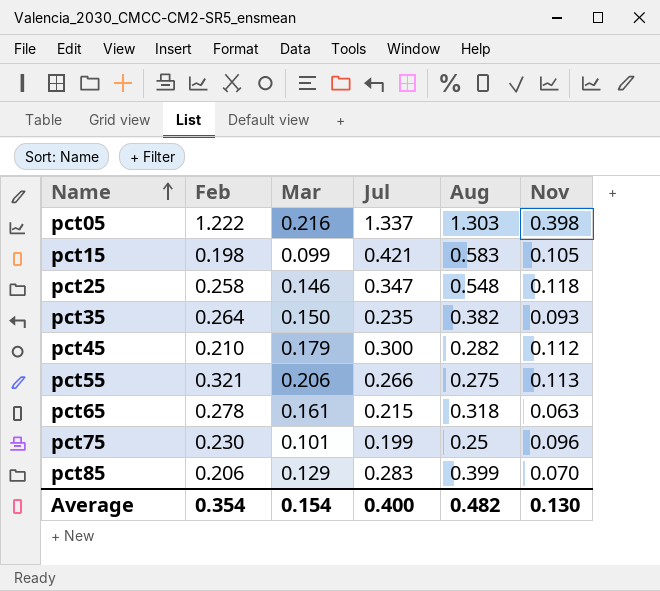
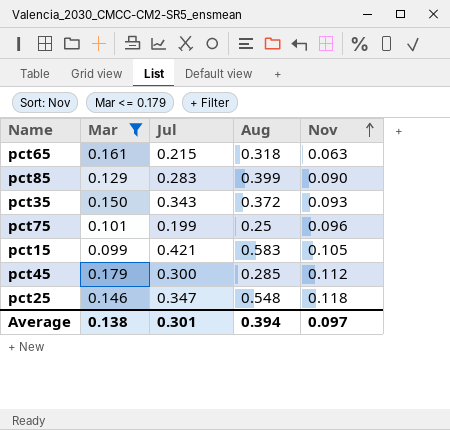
filter: none -> Mar <= 0.179
row order: Name ascending -> Nov ascending
column Feb | position: 2 -> none
pct85 | Nov: 0.070 -> 0.090
pct35 | Jul: 0.235 -> 0.343
pct35 | Aug: 0.382 -> 0.372
pct45 | Aug: 0.282 -> 0.285
Average | Mar: 0.154 -> 0.138
Average | Jul: 0.400 -> 0.301
Average | Aug: 0.482 -> 0.394
Average | Nov: 0.130 -> 0.097

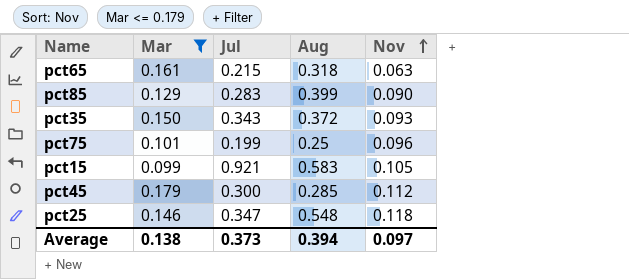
pct15 | Jul: 0.421 -> 0.921
Average | Jul: 0.301 -> 0.373

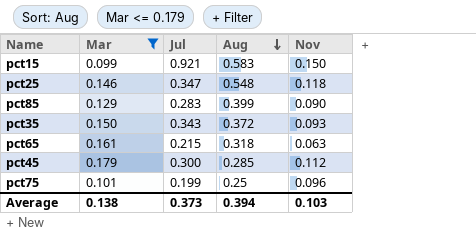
row order: Nov ascending -> Aug descending
pct15 | Nov: 0.105 -> 0.150
Average | Nov: 0.097 -> 0.103

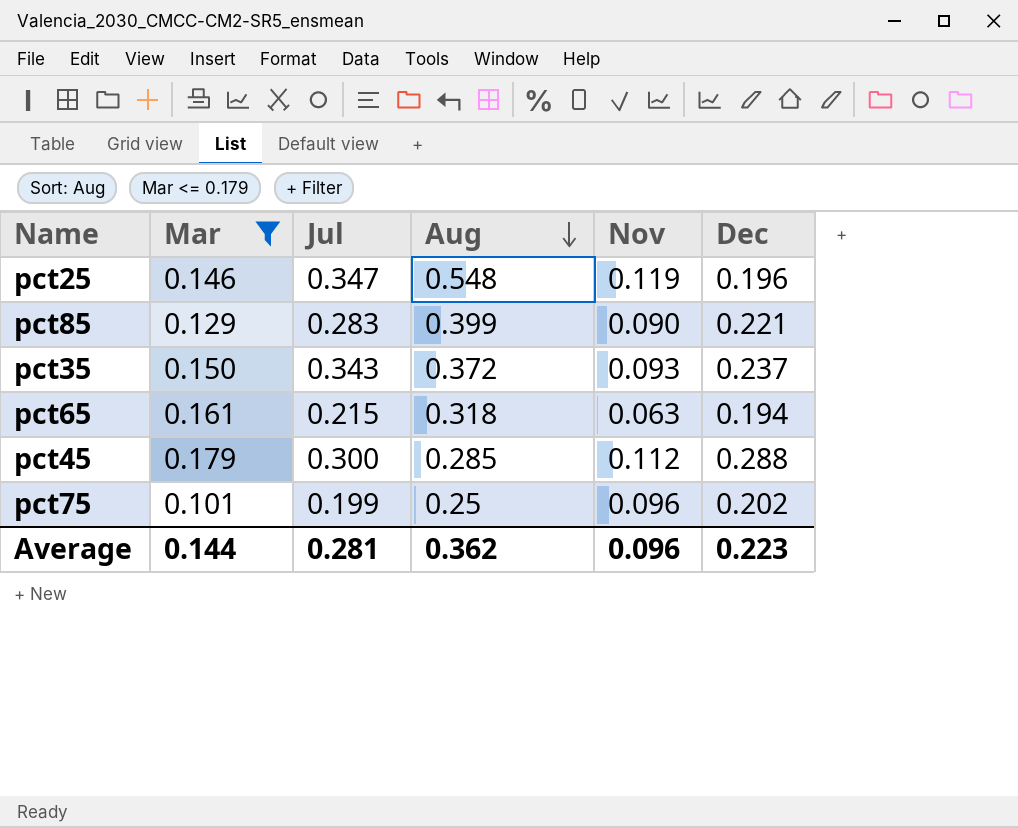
column Dec | position: none -> 6
row pct15: 0.099 | 0.921 | 0.583 | 0.150 -> none
pct25 | Nov: 0.118 -> 0.119
Average | Mar: 0.138 -> 0.144
Average | Jul: 0.373 -> 0.281
Average | Aug: 0.394 -> 0.362
Average | Nov: 0.103 -> 0.096

